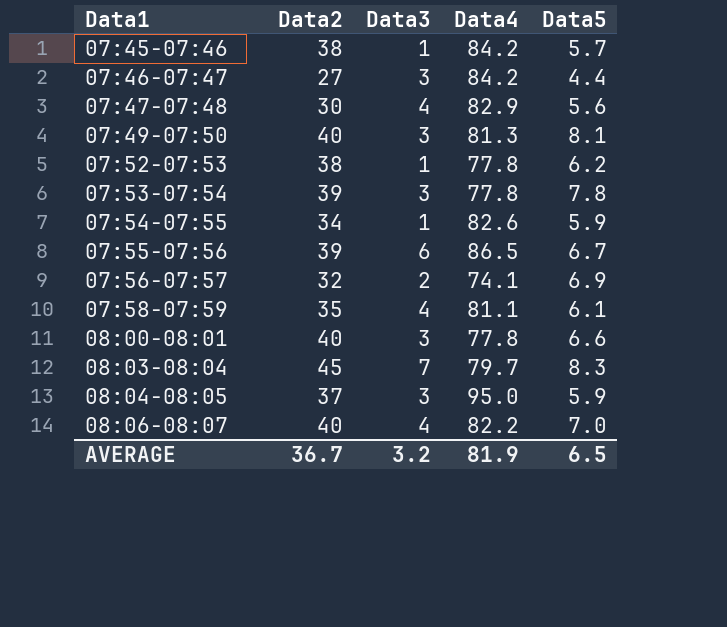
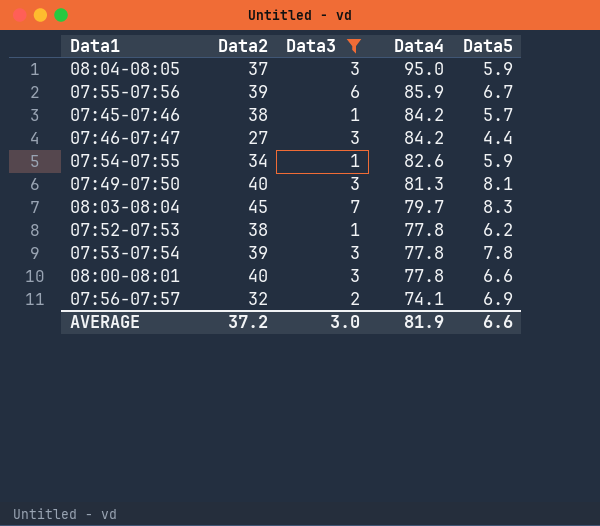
filter: none -> Data3 != 4
row order: Data1 ascending -> Data4 descending
07:55-07:56 | Data4: 86.5 -> 85.9
AVERAGE | Data2: 36.7 -> 37.2
AVERAGE | Data3: 3.2 -> 3.0
AVERAGE | Data5: 6.5 -> 6.6

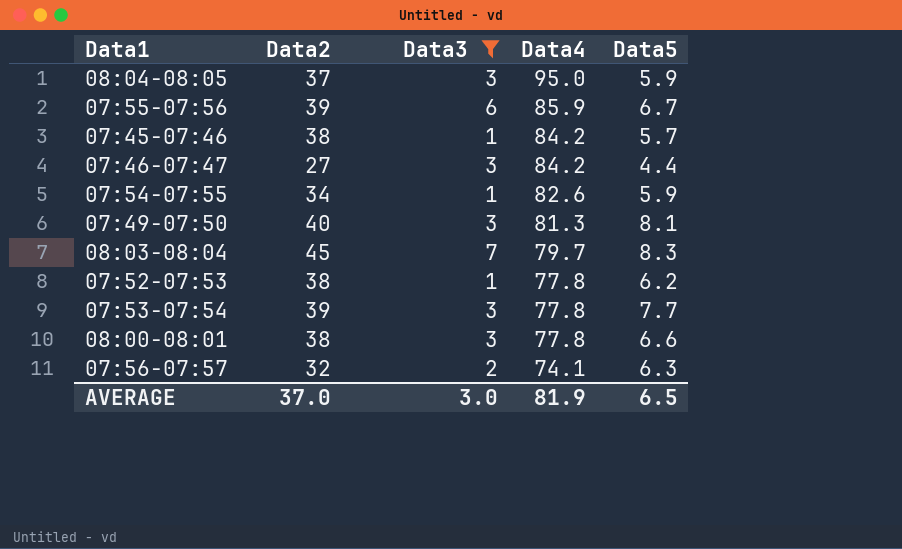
07:53-07:54 | Data5: 7.8 -> 7.7
08:00-08:01 | Data2: 40 -> 38
07:56-07:57 | Data5: 6.9 -> 6.3
AVERAGE | Data2: 37.2 -> 37.0
AVERAGE | Data5: 6.6 -> 6.5

